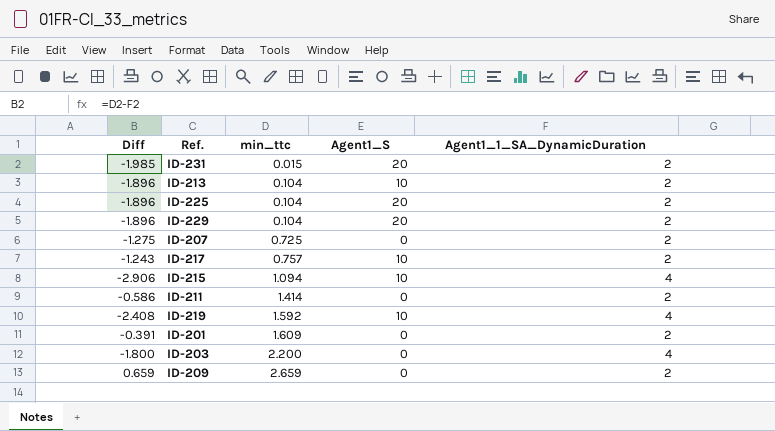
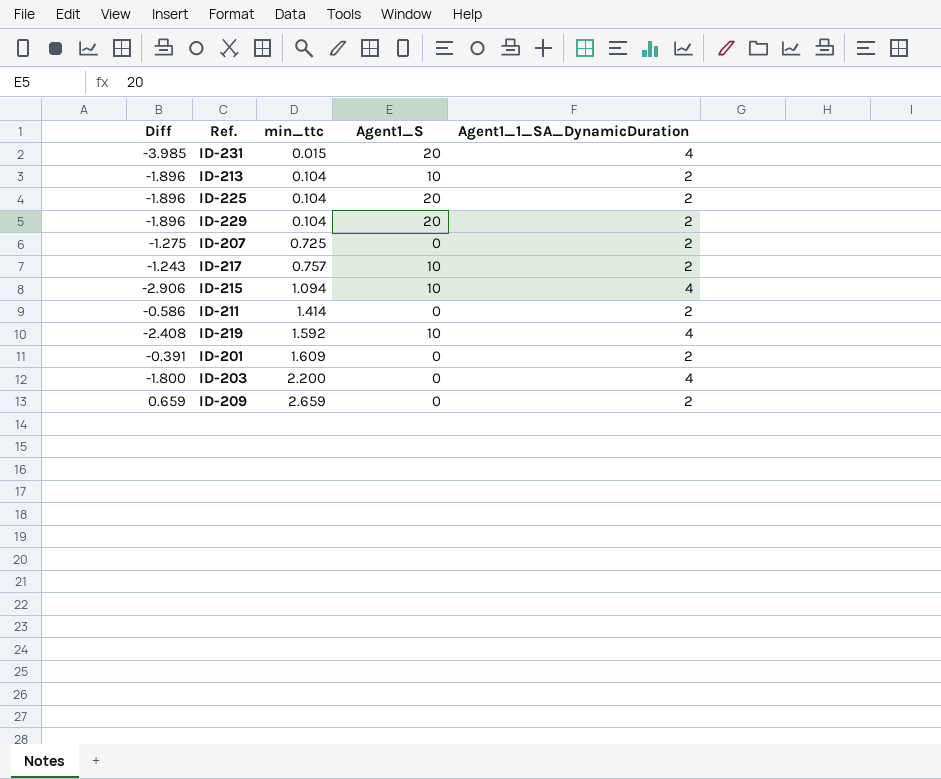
ID-231 | Diff: -1.985 -> -3.985
ID-231 | Agent1_1_SA_DynamicDuration: 2 -> 4

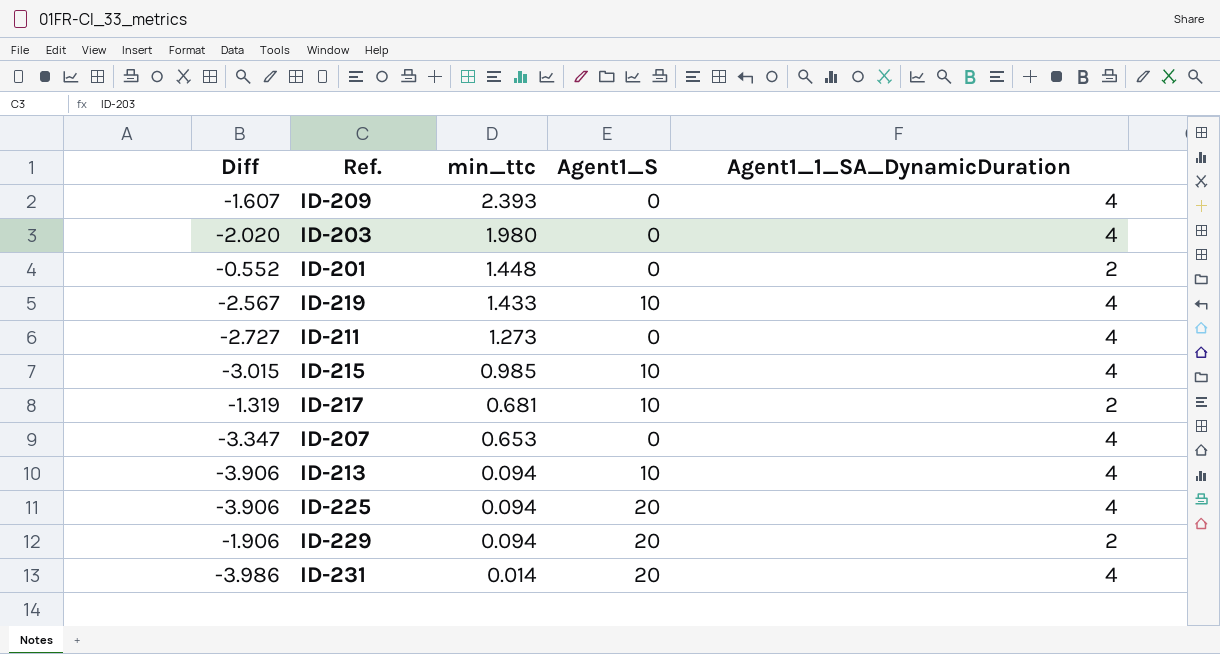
row order: min_ttc ascending -> min_ttc descending
ID-209 | Diff: 0.659 -> -1.607
ID-209 | min_ttc: 2.659 -> 2.393
ID-209 | Agent1_1_SA_DynamicDuration: 2 -> 4
ID-203 | Diff: -1.800 -> -2.020
ID-203 | min_ttc: 2.200 -> 1.980
ID-201 | Diff: -0.391 -> -0.552
ID-201 | min_ttc: 1.609 -> 1.448
ID-219 | Diff: -2.408 -> -2.567
ID-219 | min_ttc: 1.592 -> 1.433
ID-211 | Diff: -0.586 -> -2.727
ID-211 | min_ttc: 1.414 -> 1.273
ID-211 | Agent1_1_SA_DynamicDuration: 2 -> 4
ID-215 | Diff: -2.906 -> -3.015
ID-215 | min_ttc: 1.094 -> 0.985
ID-217 | Diff: -1.243 -> -1.319
ID-217 | min_ttc: 0.757 -> 0.681
ID-207 | Diff: -1.275 -> -3.347
ID-207 | min_ttc: 0.725 -> 0.653
ID-207 | Agent1_1_SA_DynamicDuration: 2 -> 4
ID-213 | Diff: -1.896 -> -3.906
ID-213 | min_ttc: 0.104 -> 0.094
ID-213 | Agent1_1_SA_DynamicDuration: 2 -> 4
ID-225 | Diff: -1.896 -> -3.906
ID-225 | min_ttc: 0.104 -> 0.094
ID-225 | Agent1_1_SA_DynamicDuration: 2 -> 4
ID-229 | Diff: -1.896 -> -1.906
ID-229 | min_ttc: 0.104 -> 0.094
ID-231 | Diff: -3.985 -> -3.986
ID-231 | min_ttc: 0.015 -> 0.014

